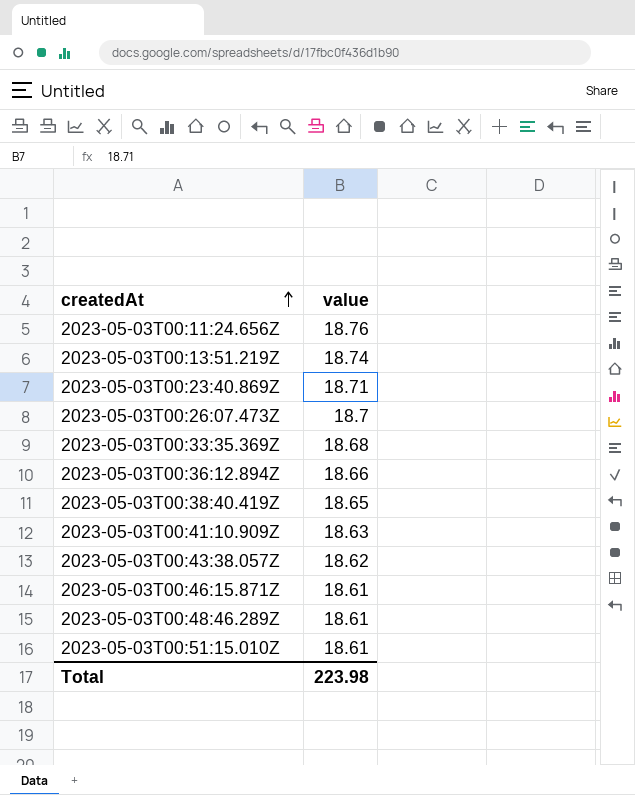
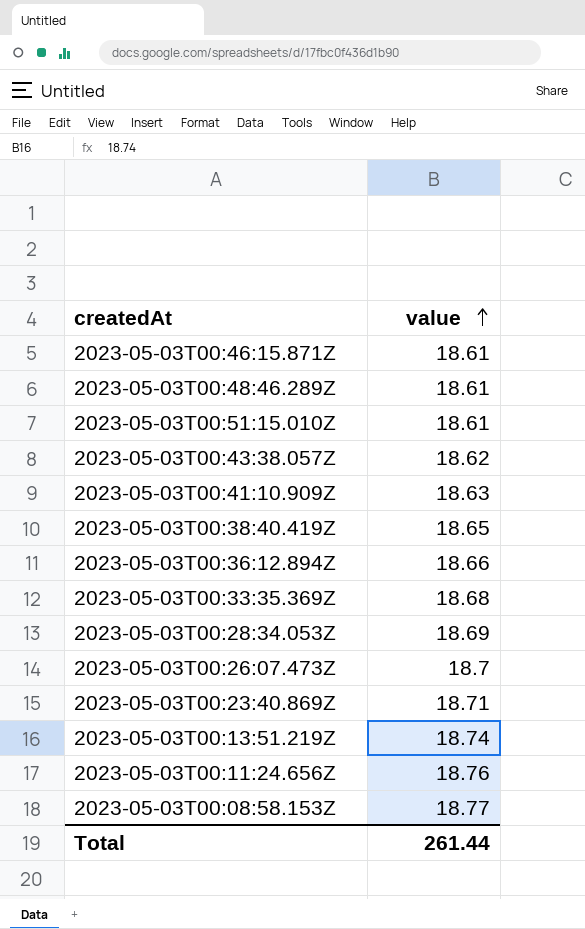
row order: createdAt ascending -> value ascending
row 2023-05-03T00:28:34.053Z: none -> 18.69
row 2023-05-03T00:08:58.153Z: none -> 18.77
Total | value: 223.98 -> 261.44

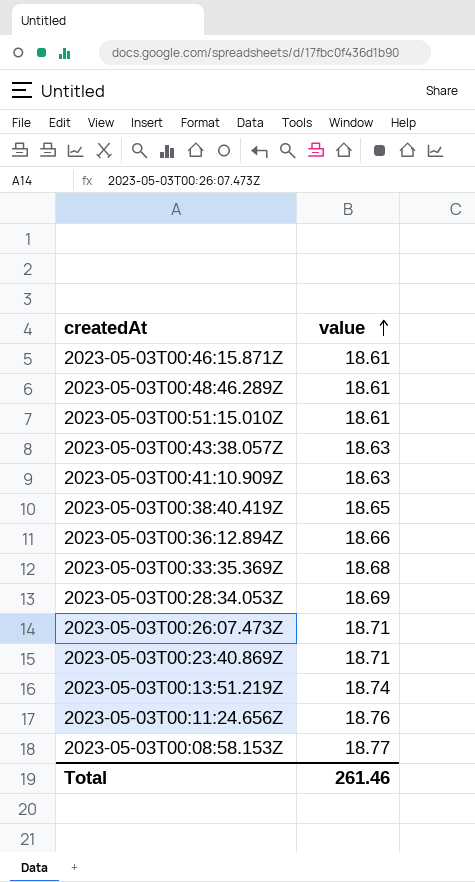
2023-05-03T00:43:38.057Z | value: 18.62 -> 18.63
2023-05-03T00:26:07.473Z | value: 18.7 -> 18.71
Total | value: 261.44 -> 261.46

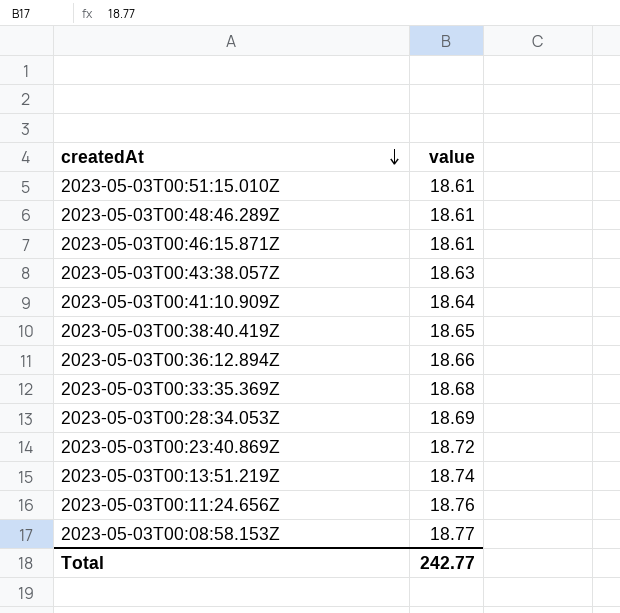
row order: value ascending -> createdAt descending
row 2023-05-03T00:26:07.473Z: 18.71 -> none
2023-05-03T00:41:10.909Z | value: 18.63 -> 18.64
2023-05-03T00:23:40.869Z | value: 18.71 -> 18.72
Total | value: 261.46 -> 242.77

